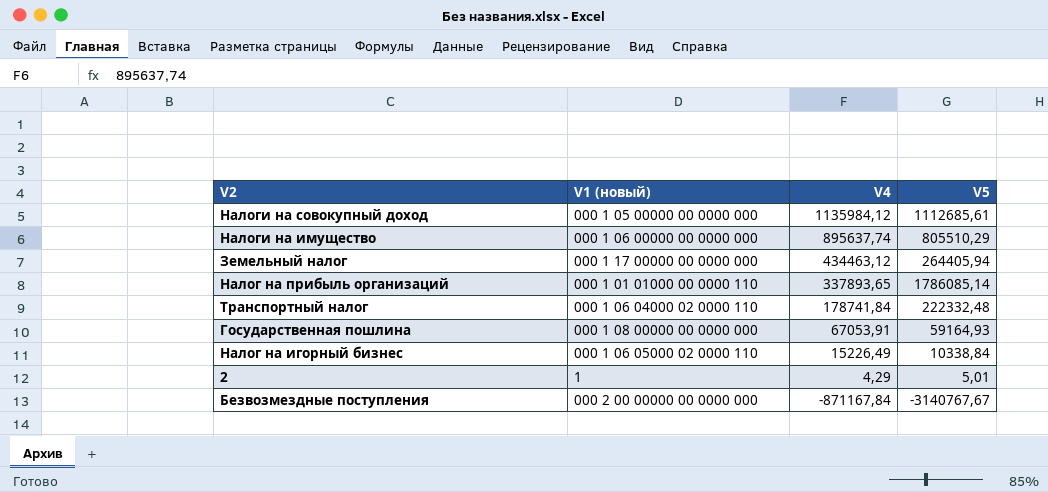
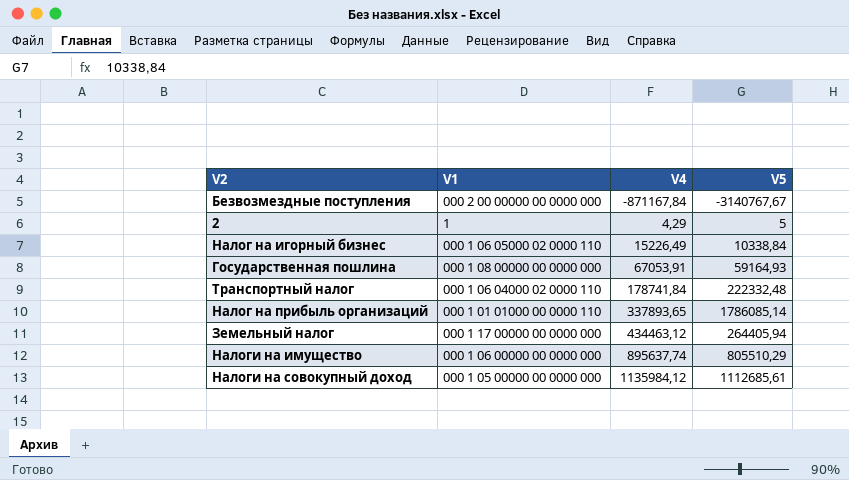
row order: V4 descending -> V4 ascending
column name: V1 (новый) -> V1
2 | V5: 5,01 -> 5

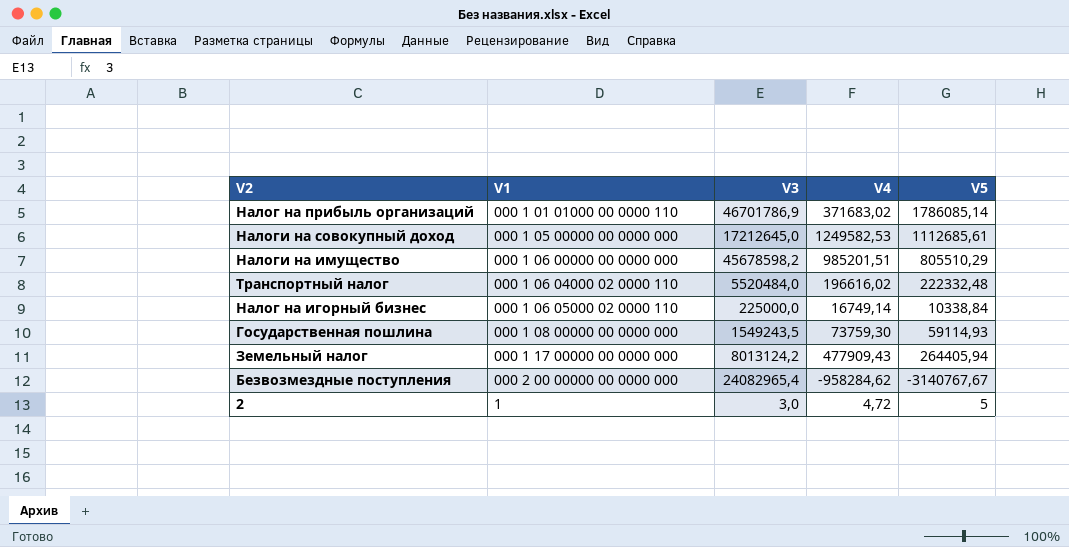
row order: V4 ascending -> V1 ascending
column V3 | position: none -> 3
Налог на прибыль организаций | V4: 337893,65 -> 371683,02
Налоги на совокупный доход | V4: 1135984,12 -> 1249582,53
Налоги на имущество | V4: 895637,74 -> 985201,51
Транспортный налог | V4: 178741,84 -> 196616,02
Налог на игорный бизнес | V4: 15226,49 -> 16749,14
Государственная пошлина | V4: 67053,91 -> 73759,30
Государственная пошлина | V5: 59164,93 -> 59114,93
Земельный налог | V4: 434463,12 -> 477909,43
Безвозмездные поступления | V4: -871167,84 -> -958284,62
2 | V4: 4,29 -> 4,72

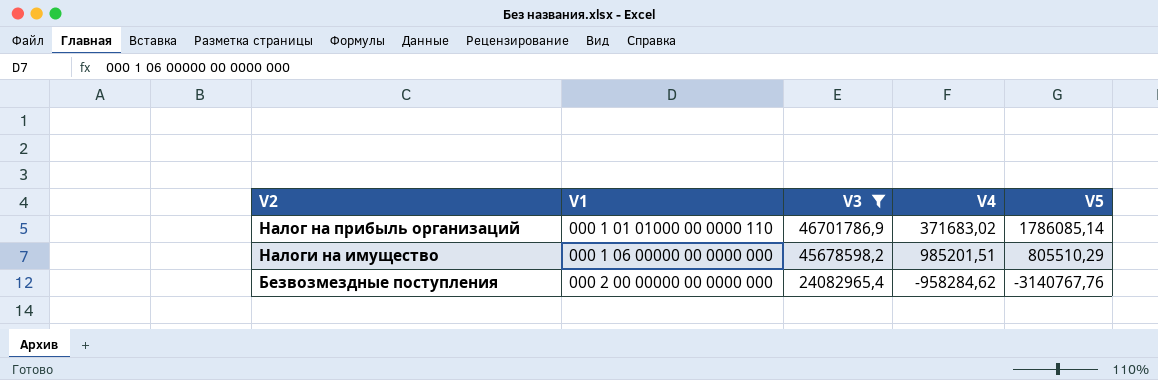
filter: none -> V3 >= 24082965,4
Безвозмездные поступления | V5: -3140767,67 -> -3140767,76

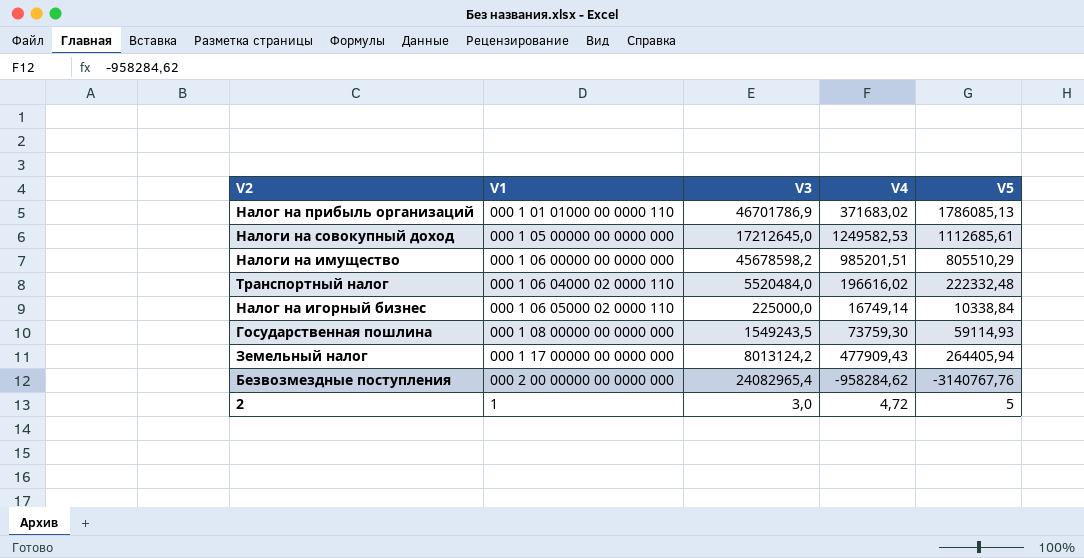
filter: V3 >= 24082965,4 -> none
Налог на прибыль организаций | V5: 1786085,14 -> 1786085,13

